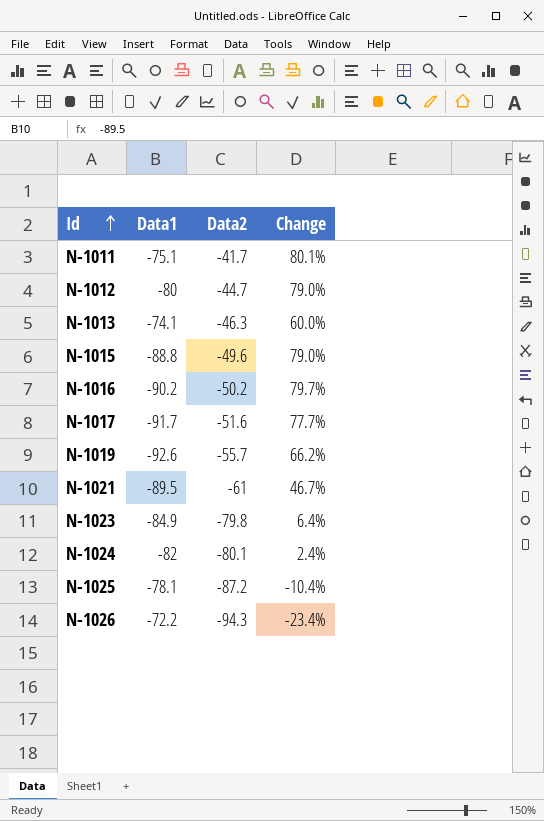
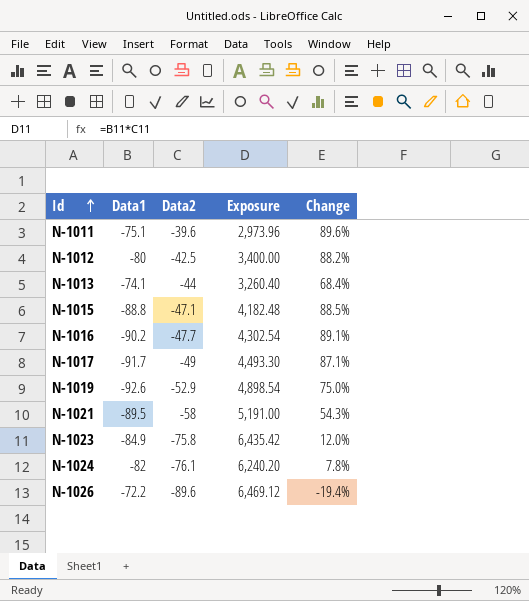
column Exposure | formula: none -> [Data1] * [Data2]
row N-1025: -78.1 | -87.2 | -10.4% -> none
N-1011 | Data2: -41.7 -> -39.6
N-1011 | Change: 80.1% -> 89.6%
N-1012 | Data2: -44.7 -> -42.5
N-1012 | Change: 79.0% -> 88.2%
N-1013 | Data2: -46.3 -> -44
N-1013 | Change: 60.0% -> 68.4%
N-1015 | Data2: -49.6 -> -47.1
N-1015 | Change: 79.0% -> 88.5%
N-1016 | Data2: -50.2 -> -47.7
N-1016 | Change: 79.7% -> 89.1%
N-1017 | Data2: -51.6 -> -49
N-1017 | Change: 77.7% -> 87.1%
N-1019 | Data2: -55.7 -> -52.9
N-1019 | Change: 66.2% -> 75.0%
N-1021 | Data2: -61 -> -58
N-1021 | Change: 46.7% -> 54.3%
N-1023 | Data2: -79.8 -> -75.8
N-1023 | Change: 6.4% -> 12.0%
N-1024 | Data2: -80.1 -> -76.1
N-1024 | Change: 2.4% -> 7.8%
N-1026 | Data2: -94.3 -> -89.6
N-1026 | Change: -23.4% -> -19.4%

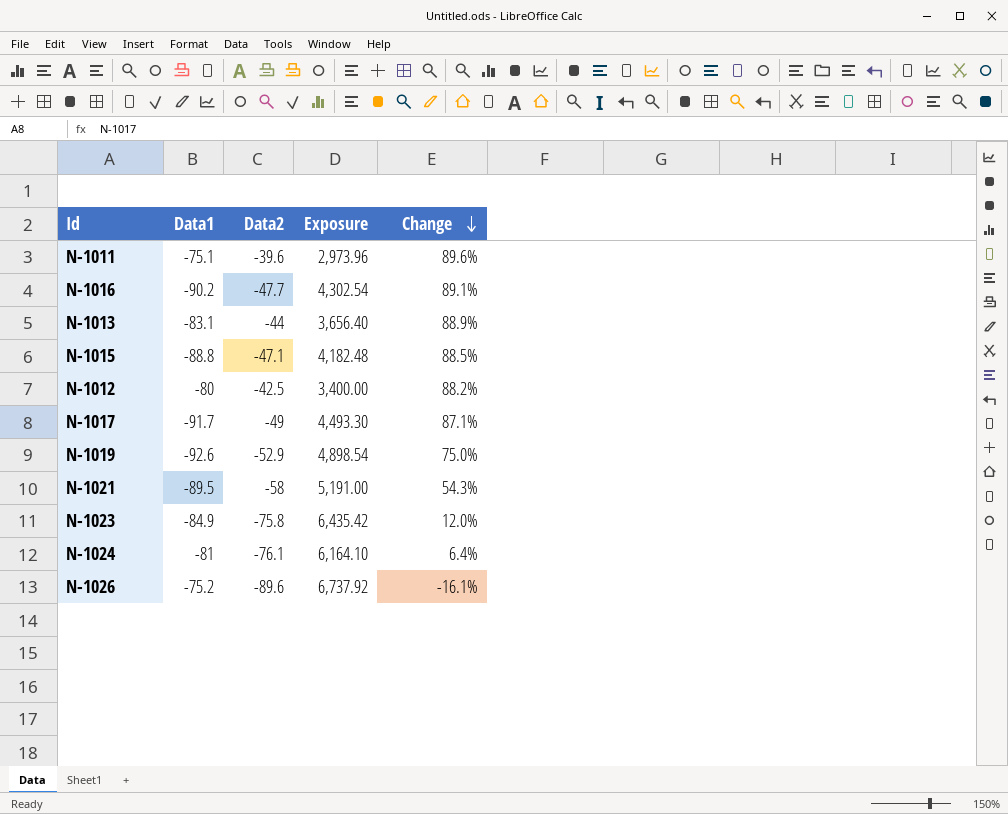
row order: Id ascending -> Change descending
N-1013 | Data1: -74.1 -> -83.1
N-1013 | Exposure: 3,260.40 -> 3,656.40
N-1013 | Change: 68.4% -> 88.9%
N-1024 | Data1: -82 -> -81
N-1024 | Exposure: 6,240.20 -> 6,164.10
N-1024 | Change: 7.8% -> 6.4%
N-1026 | Data1: -72.2 -> -75.2
N-1026 | Exposure: 6,469.12 -> 6,737.92
N-1026 | Change: -19.4% -> -16.1%

